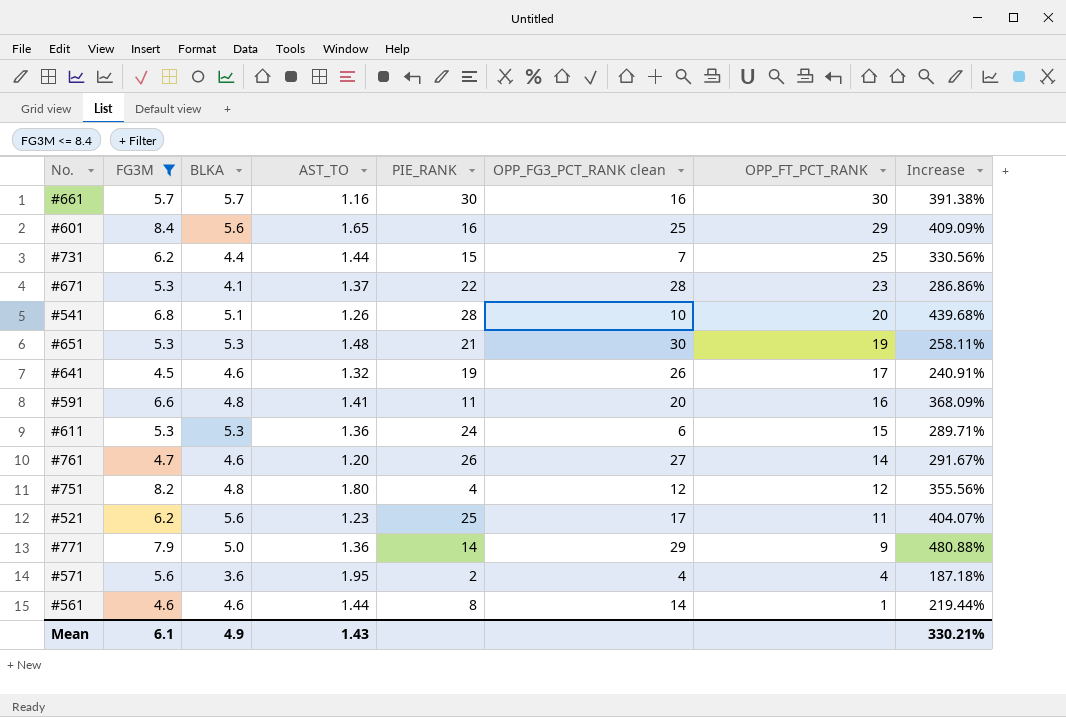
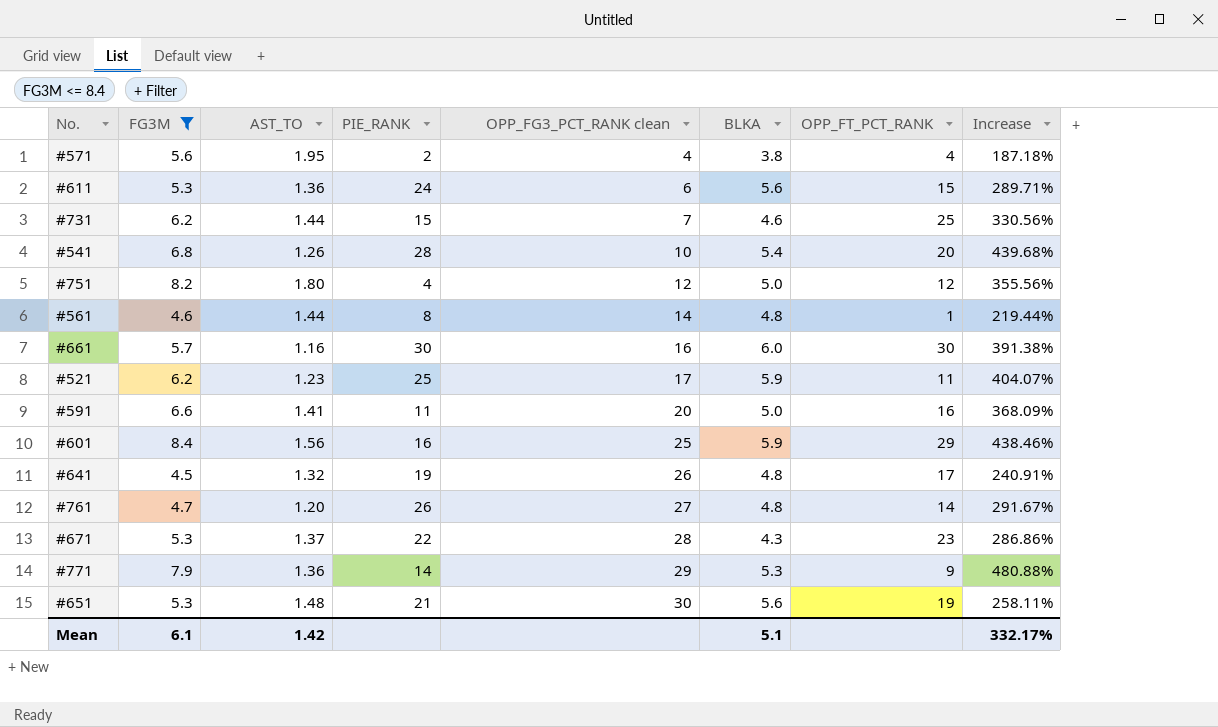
row order: OPP_FT_PCT_RANK descending -> OPP_FG3_PCT_RANK clean ascending
column BLKA | position: 3 -> 6
#571 | BLKA: 3.6 -> 3.8
#611 | BLKA: 5.3 -> 5.6
#731 | BLKA: 4.4 -> 4.6
#541 | BLKA: 5.1 -> 5.4
#751 | BLKA: 4.8 -> 5.0
#561 | BLKA: 4.6 -> 4.8
#661 | BLKA: 5.7 -> 6.0
#521 | BLKA: 5.6 -> 5.9
#591 | BLKA: 4.8 -> 5.0
#601 | AST_TO: 1.65 -> 1.56
#601 | BLKA: 5.6 -> 5.9
#601 | Increase: 409.09% -> 438.46%
#641 | BLKA: 4.6 -> 4.8
#761 | BLKA: 4.6 -> 4.8
#671 | BLKA: 4.1 -> 4.3
#771 | BLKA: 5.0 -> 5.3
#651 | BLKA: 5.3 -> 5.6
Mean | AST_TO: 1.43 -> 1.42
Mean | BLKA: 4.9 -> 5.1
Mean | Increase: 330.21% -> 332.17%

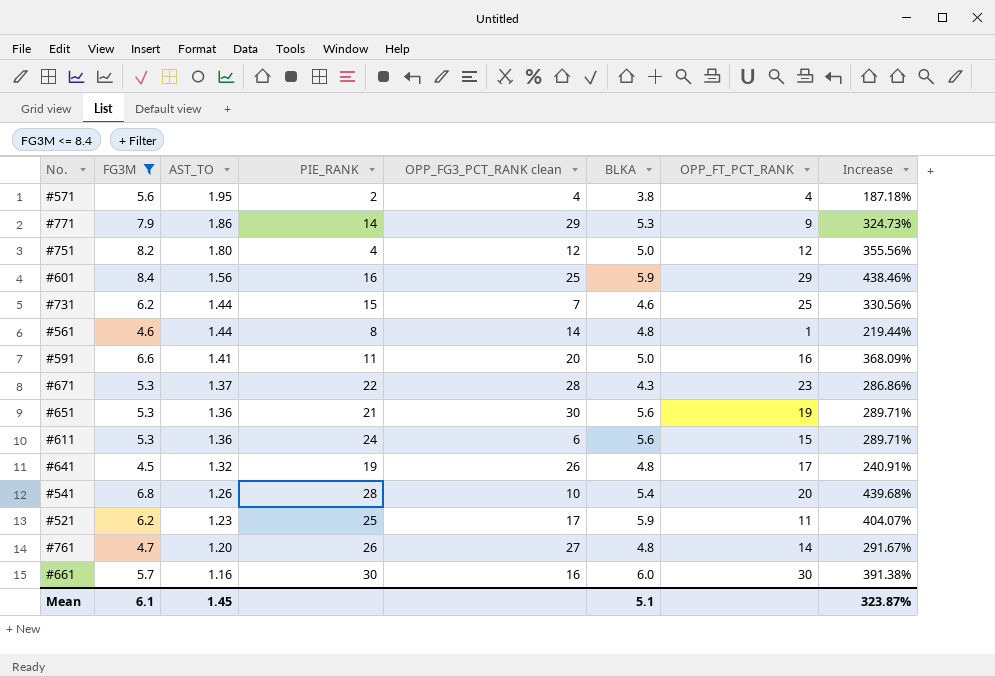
row order: OPP_FG3_PCT_RANK clean ascending -> AST_TO descending
#771 | AST_TO: 1.36 -> 1.86
#771 | Increase: 480.88% -> 324.73%
#651 | AST_TO: 1.48 -> 1.36
#651 | Increase: 258.11% -> 289.71%
Mean | AST_TO: 1.42 -> 1.45
Mean | Increase: 332.17% -> 323.87%

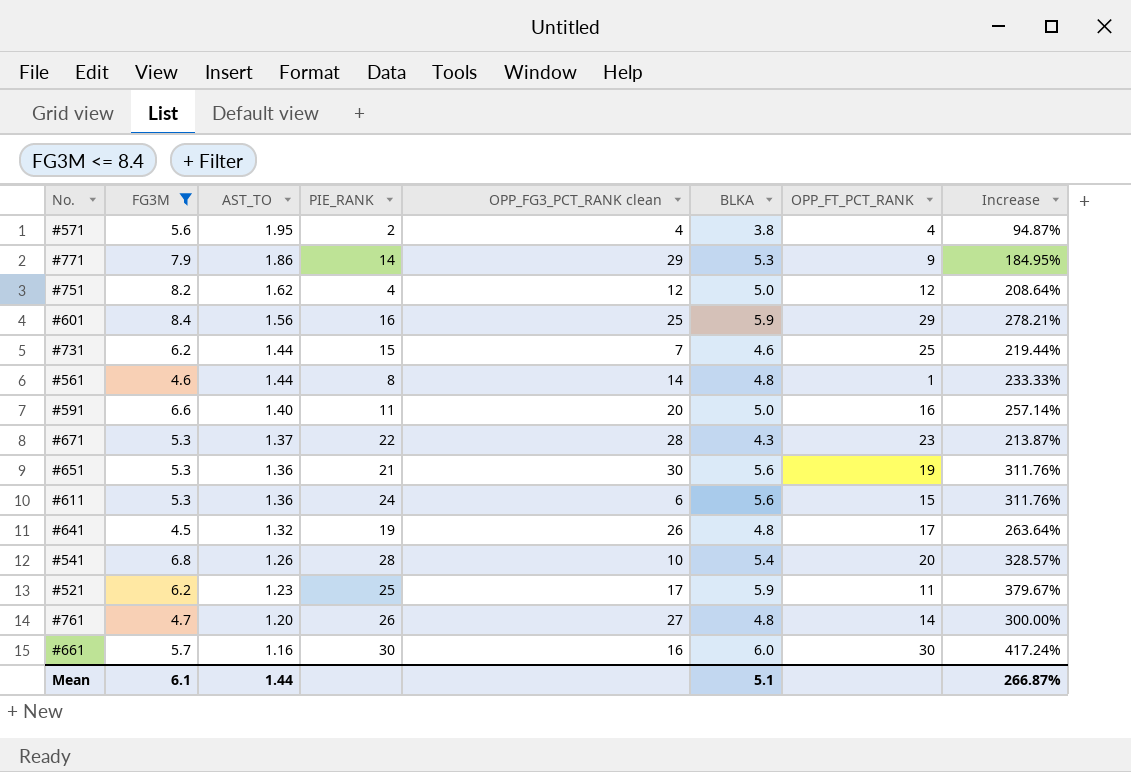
column Increase | formula: ([FG3M] - [AST_TO]) / [AST_TO] -> ([BLKA] - [AST_TO]) / [AST_TO]
#751 | AST_TO: 1.80 -> 1.62
#591 | AST_TO: 1.41 -> 1.40
Mean | AST_TO: 1.45 -> 1.44
Mean | Increase: 323.87% -> 266.87%

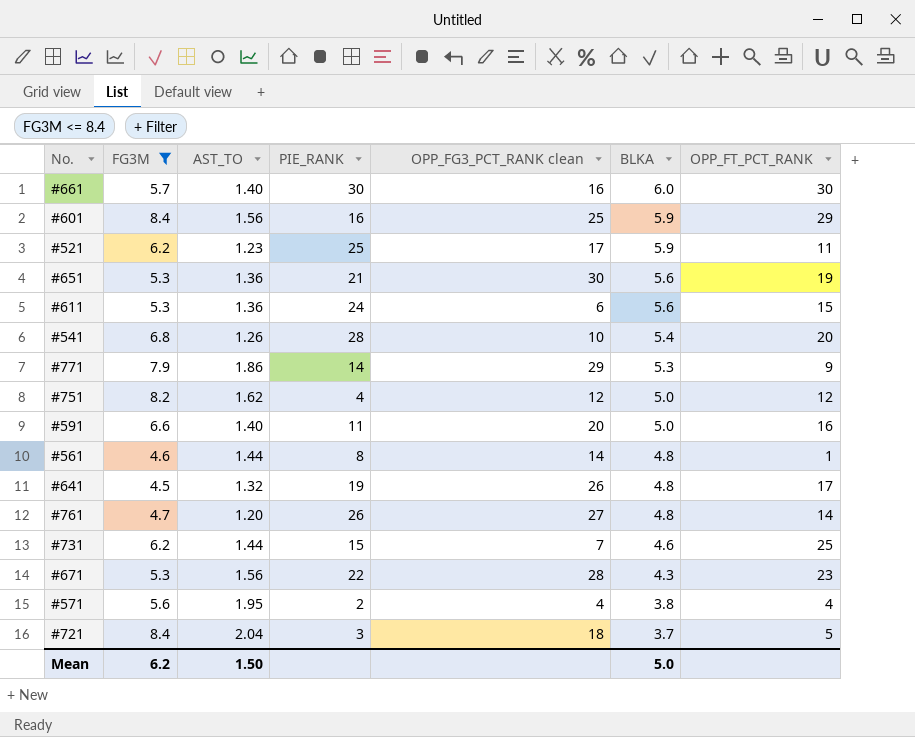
row order: AST_TO descending -> BLKA descending
column Increase | formula: ([BLKA] - [AST_TO]) / [AST_TO] -> none
#661 | AST_TO: 1.16 -> 1.40
#671 | AST_TO: 1.37 -> 1.56
row #721: none -> 8.4 | 2.04 | 3 | 18 | 3.7 | 5
Mean | FG3M: 6.1 -> 6.2
Mean | AST_TO: 1.44 -> 1.50
Mean | BLKA: 5.1 -> 5.0

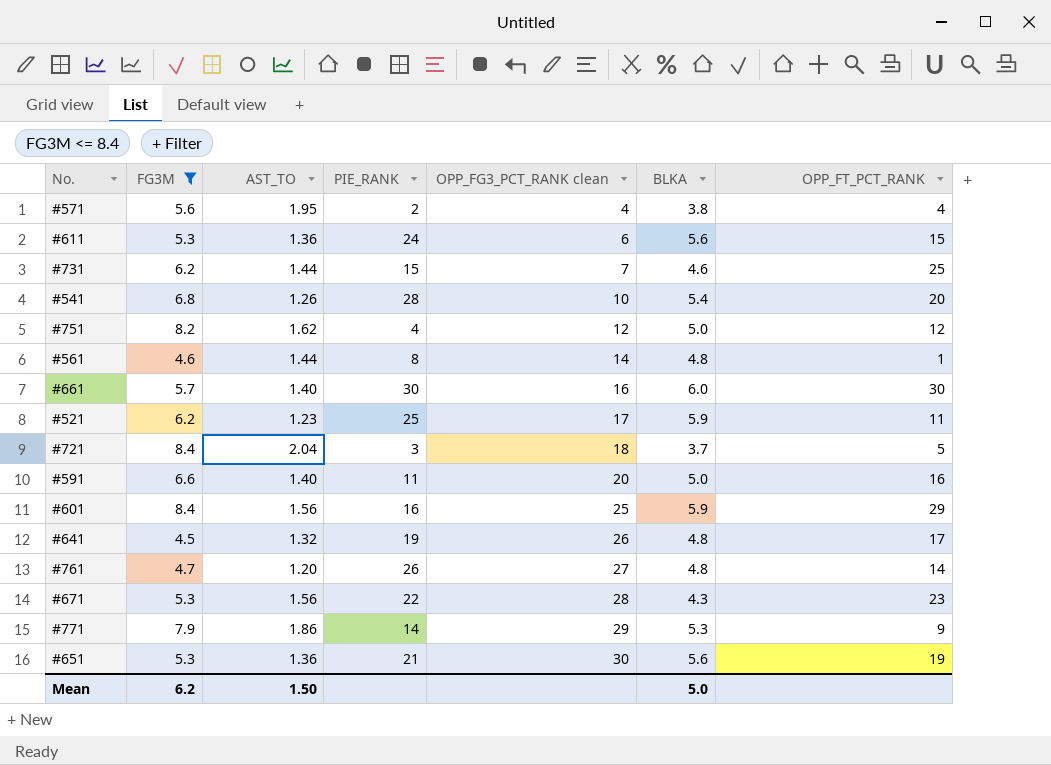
row order: BLKA descending -> OPP_FG3_PCT_RANK clean ascending

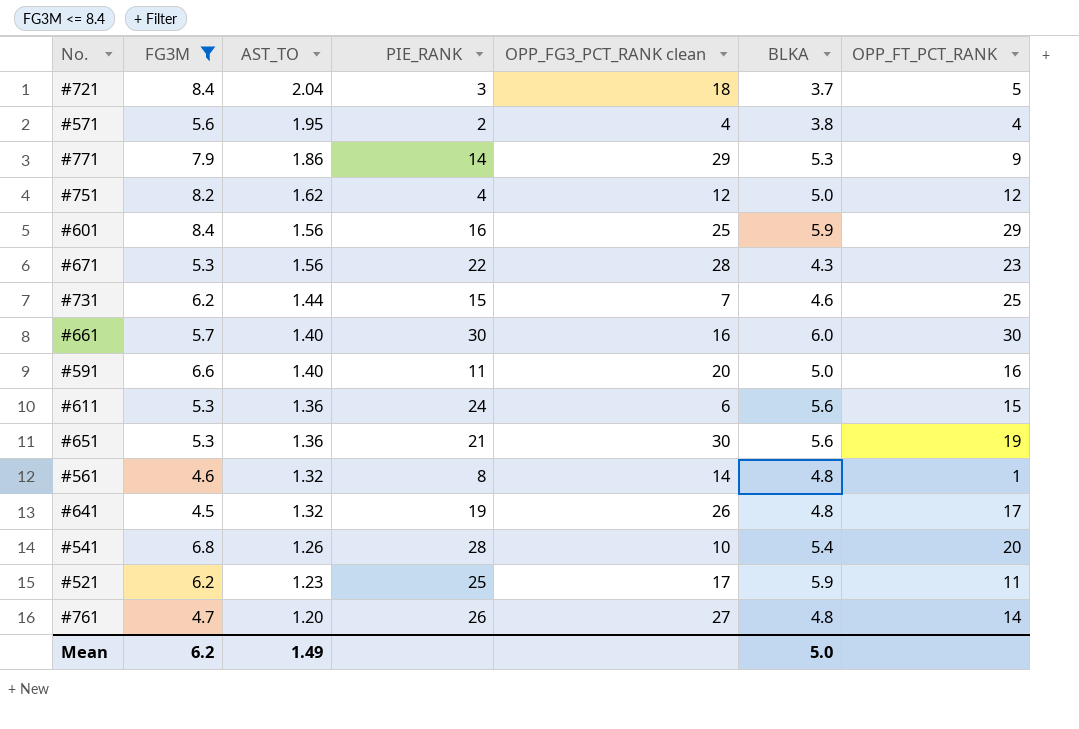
row order: OPP_FG3_PCT_RANK clean ascending -> AST_TO descending
#561 | AST_TO: 1.44 -> 1.32
Mean | AST_TO: 1.50 -> 1.49

